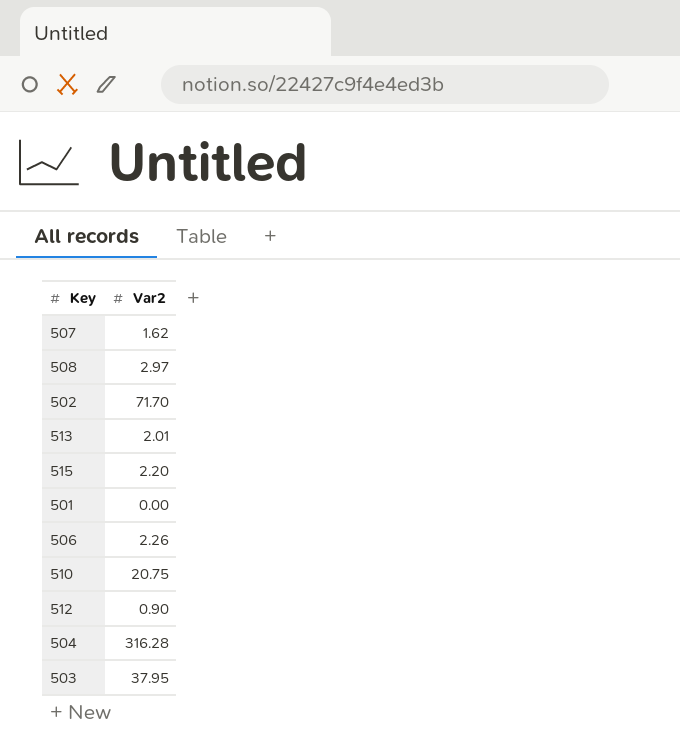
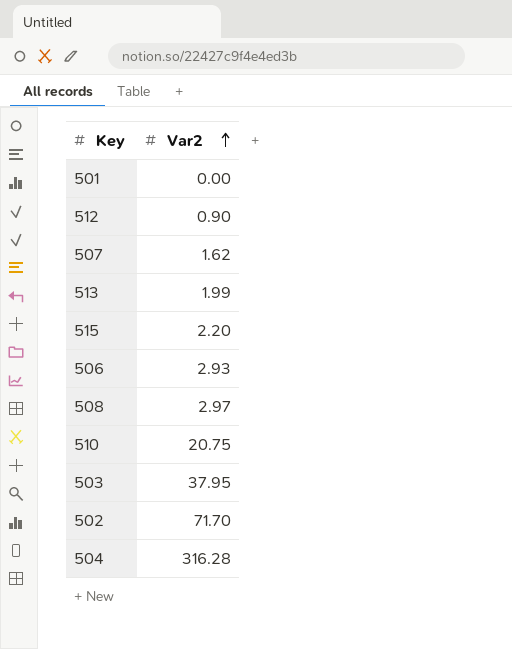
row order: none -> Var2 ascending
513 | Var2: 2.01 -> 1.99
506 | Var2: 2.26 -> 2.93

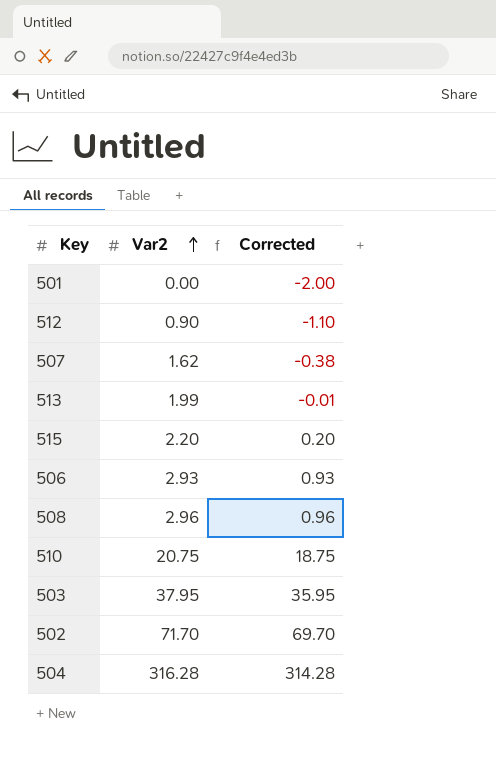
column Corrected | formula: none -> [Var2] - 2
508 | Var2: 2.97 -> 2.96

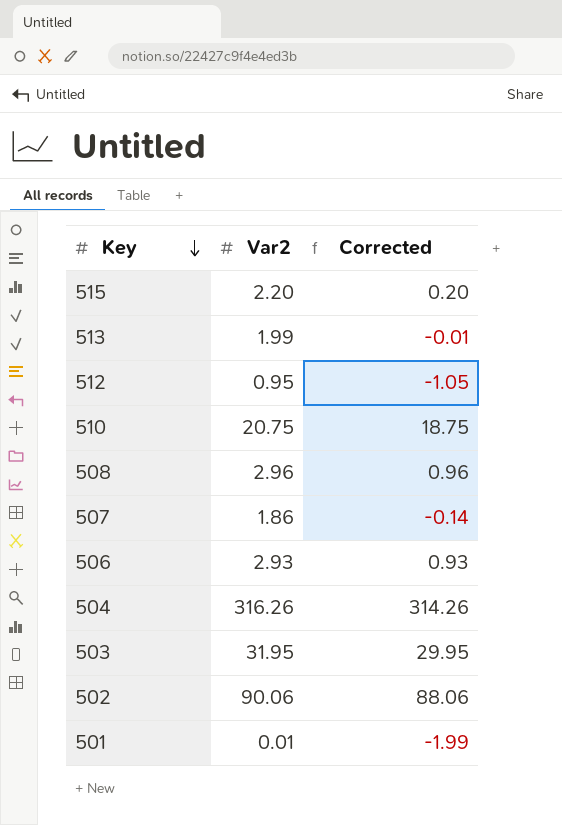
row order: Var2 ascending -> Key descending
512 | Var2: 0.90 -> 0.95
512 | Corrected: -1.10 -> -1.05
507 | Var2: 1.62 -> 1.86
507 | Corrected: -0.38 -> -0.14
504 | Var2: 316.28 -> 316.26
504 | Corrected: 314.28 -> 314.26
503 | Var2: 37.95 -> 31.95
503 | Corrected: 35.95 -> 29.95
502 | Var2: 71.70 -> 90.06
502 | Corrected: 69.70 -> 88.06
501 | Var2: 0.00 -> 0.01
501 | Corrected: -2.00 -> -1.99

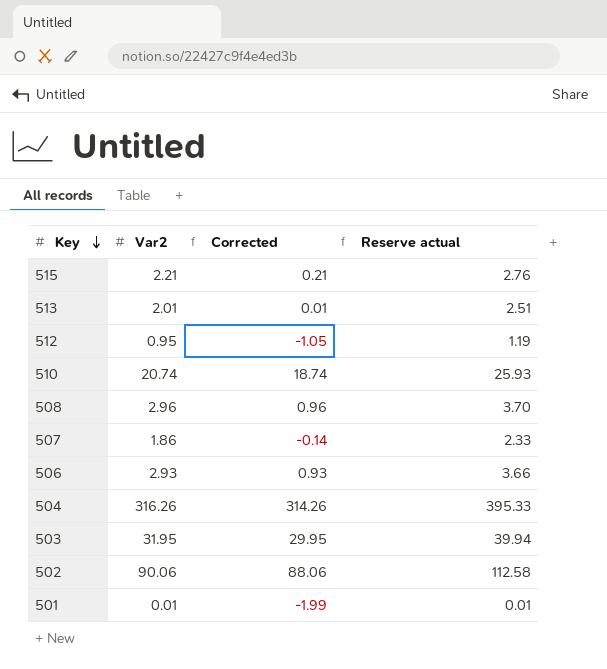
column Reserve actual | formula: none -> [Var2] * 1.25
515 | Var2: 2.20 -> 2.21
515 | Corrected: 0.20 -> 0.21
513 | Var2: 1.99 -> 2.01
513 | Corrected: -0.01 -> 0.01
510 | Var2: 20.75 -> 20.74
510 | Corrected: 18.75 -> 18.74

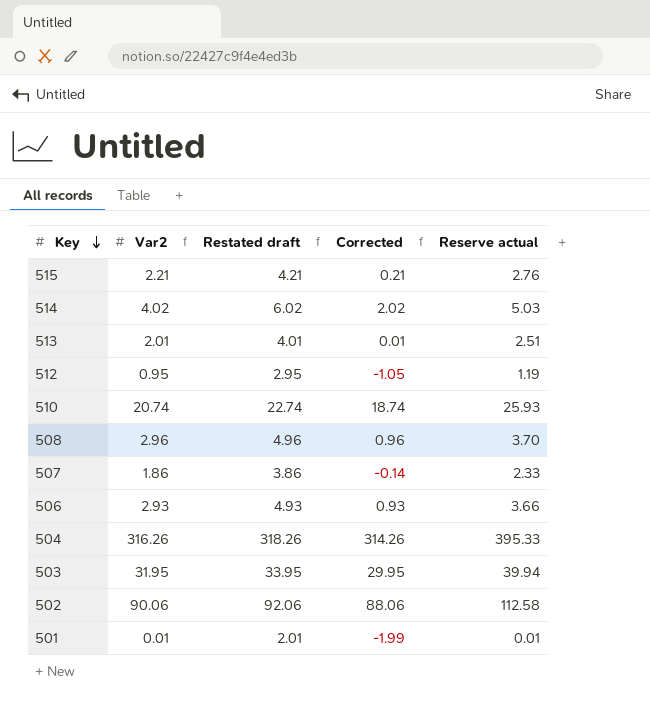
column Restated draft | formula: none -> [Var2] + 2
row 514: none -> 4.02 | 6.02 | 2.02 | 5.03

